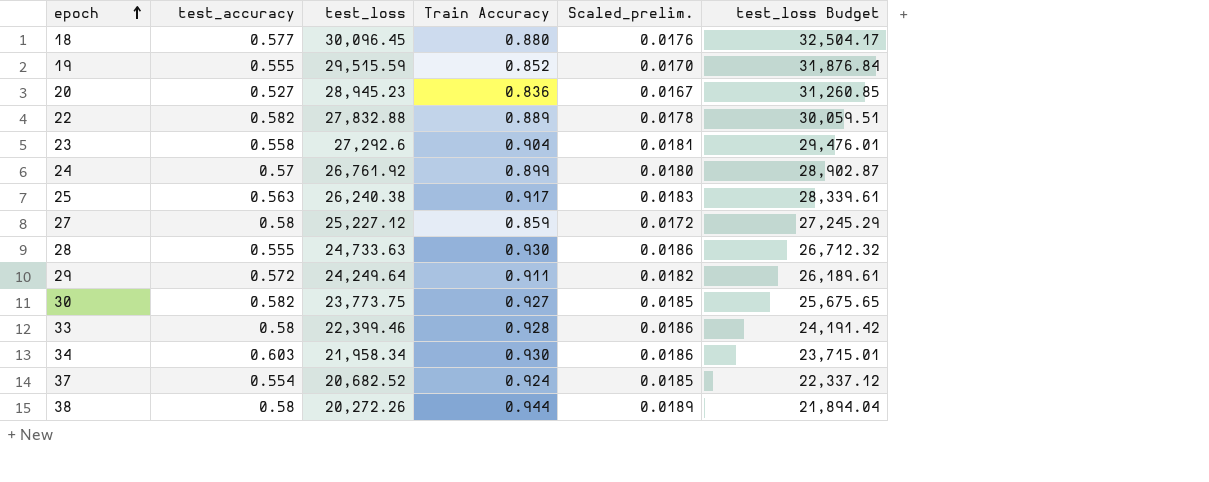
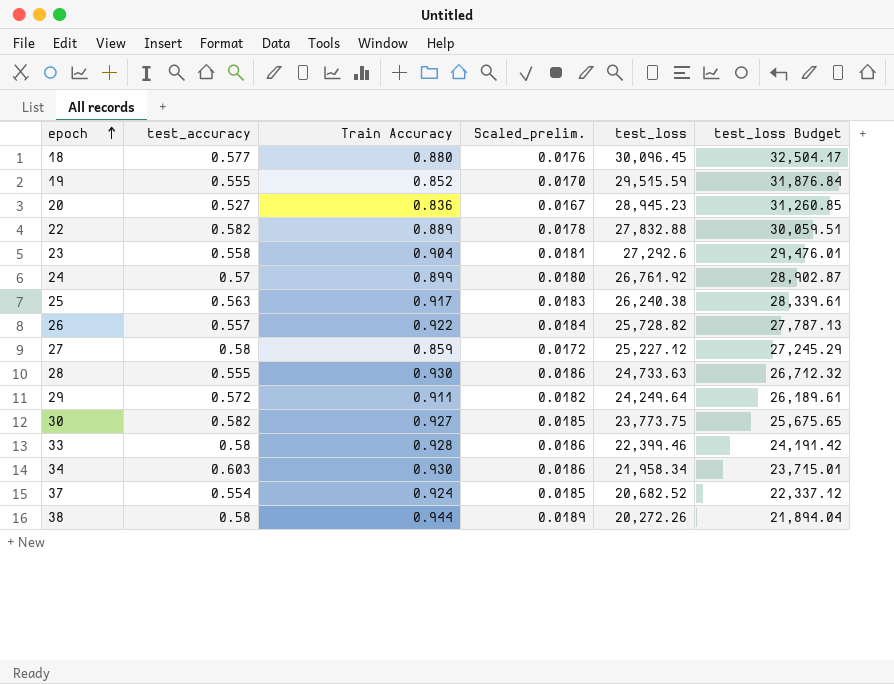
column test_loss | position: 3 -> 5
row 26: none -> 0.557 | 0.922 | 0.0184 | 25,728.82 | 27,787.13

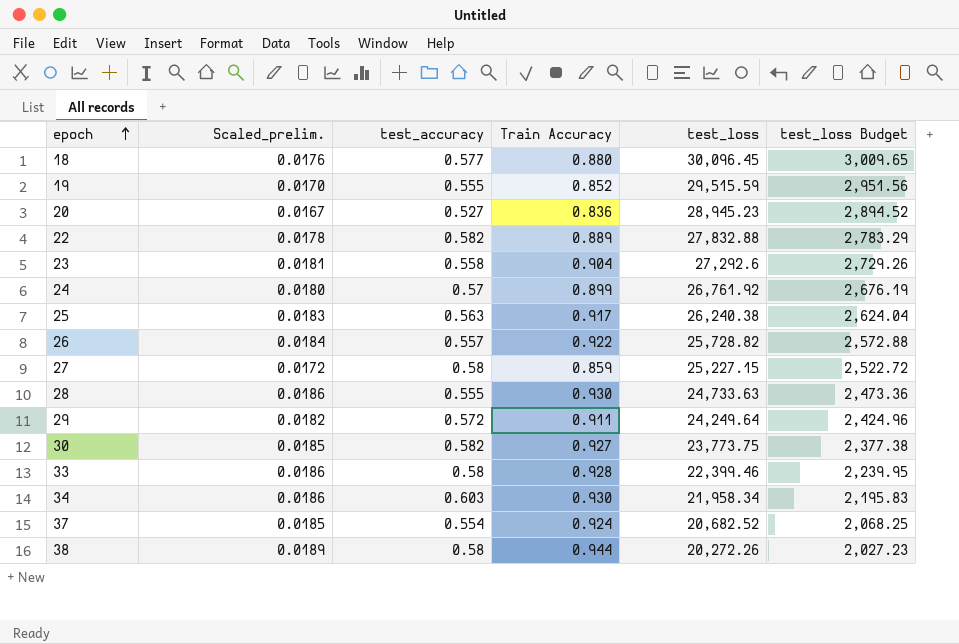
column Scaled_prelim. | position: 4 -> 2
column test_loss Budget | formula: [test_loss] * 1.08 -> [test_loss] * 0.1
27 | test_loss: 25,227.12 -> 25,227.15

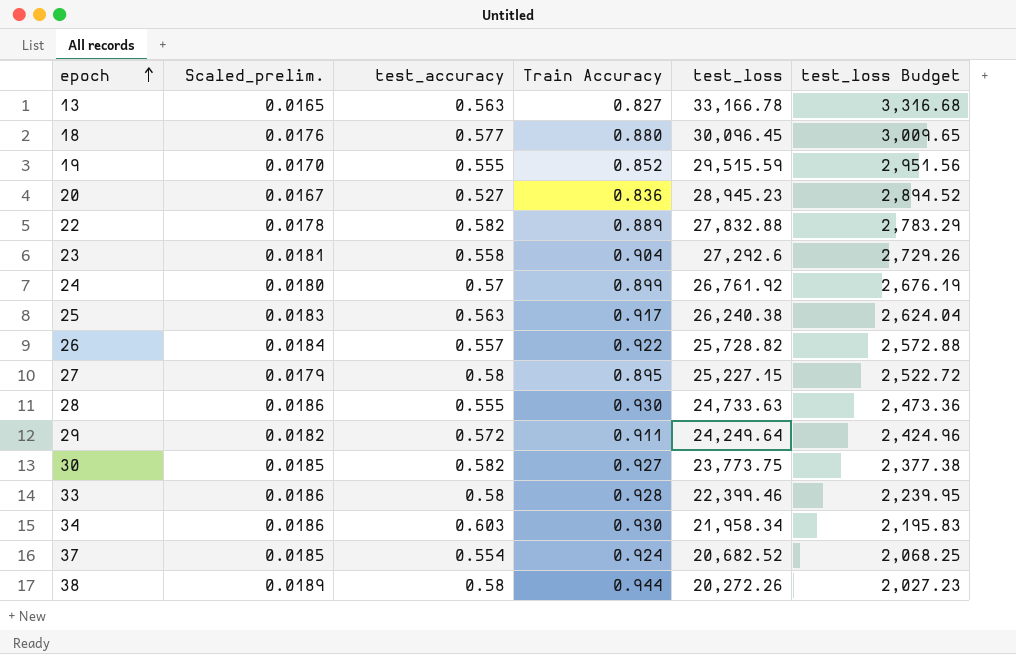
row 13: none -> 0.0165 | 0.563 | 0.827 | 33,166.78 | 3,316.68
27 | Scaled_prelim.: 0.0172 -> 0.0179
27 | Train Accuracy: 0.859 -> 0.895

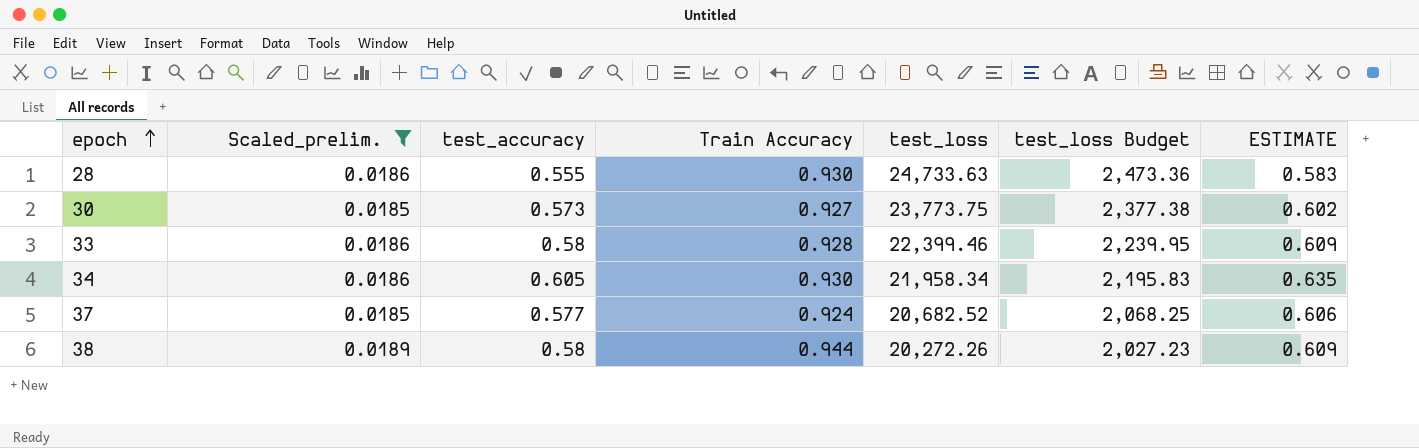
filter: none -> Scaled_prelim. >= 0.0185
column ESTIMATE | formula: none -> [test_accuracy] * 1.05
30 | test_accuracy: 0.582 -> 0.573
34 | test_accuracy: 0.603 -> 0.605
37 | test_accuracy: 0.554 -> 0.577

